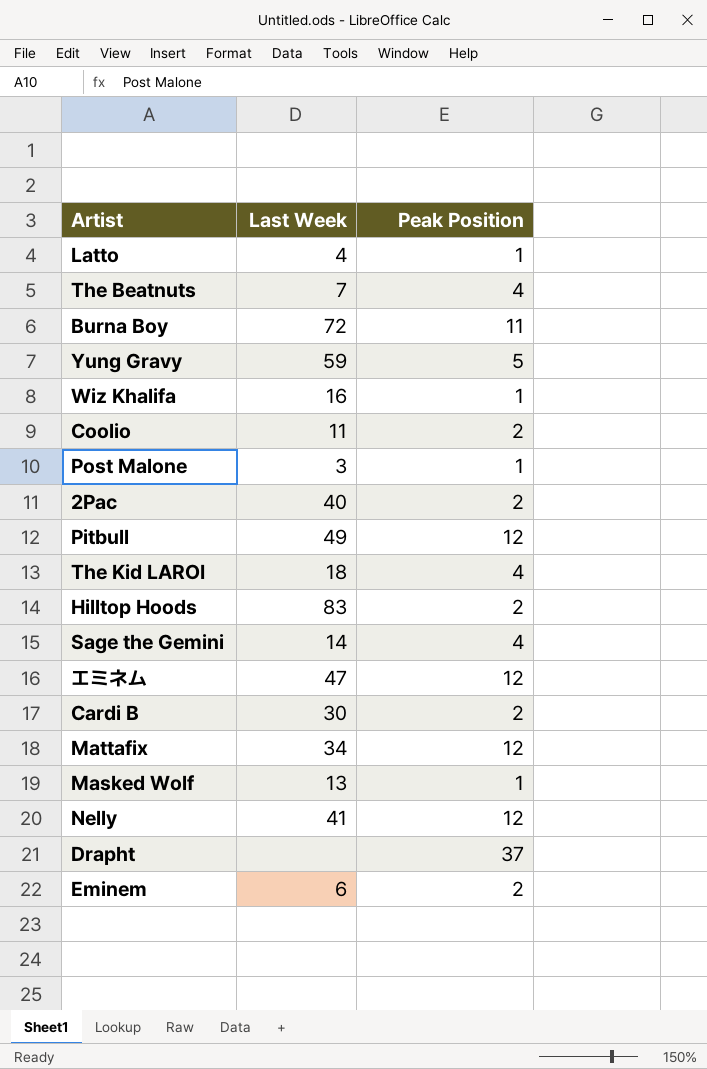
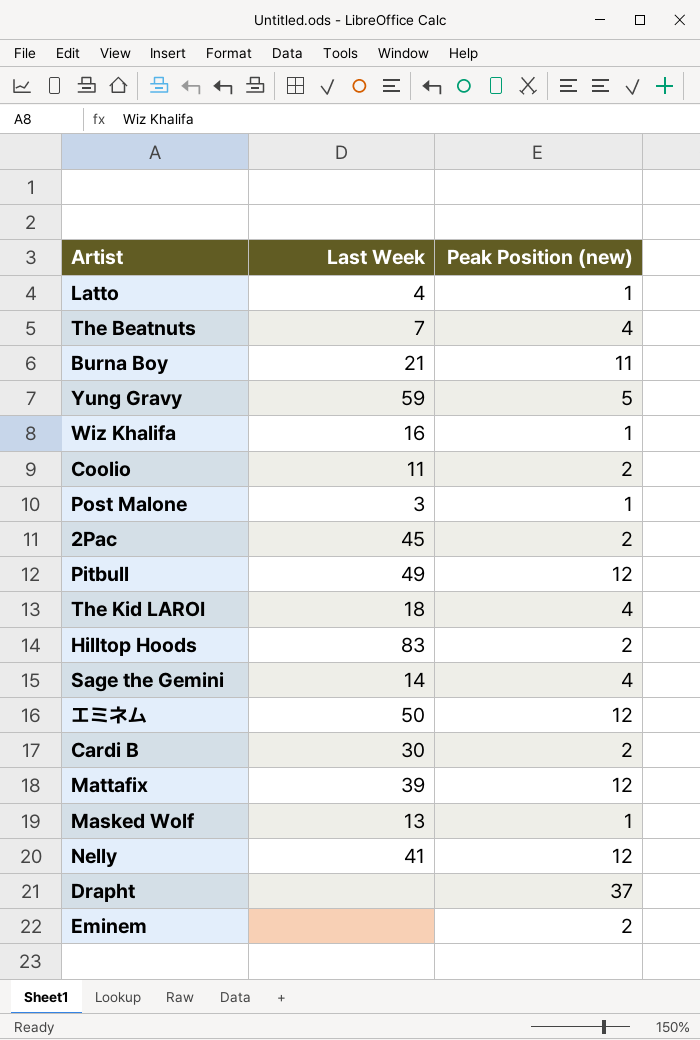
column name: Peak Position -> Peak Position (new)
Burna Boy | Last Week: 72 -> 21
2Pac | Last Week: 40 -> 45
エミネム | Last Week: 47 -> 50
Mattafix | Last Week: 34 -> 39
Eminem | Last Week: 6 -> none

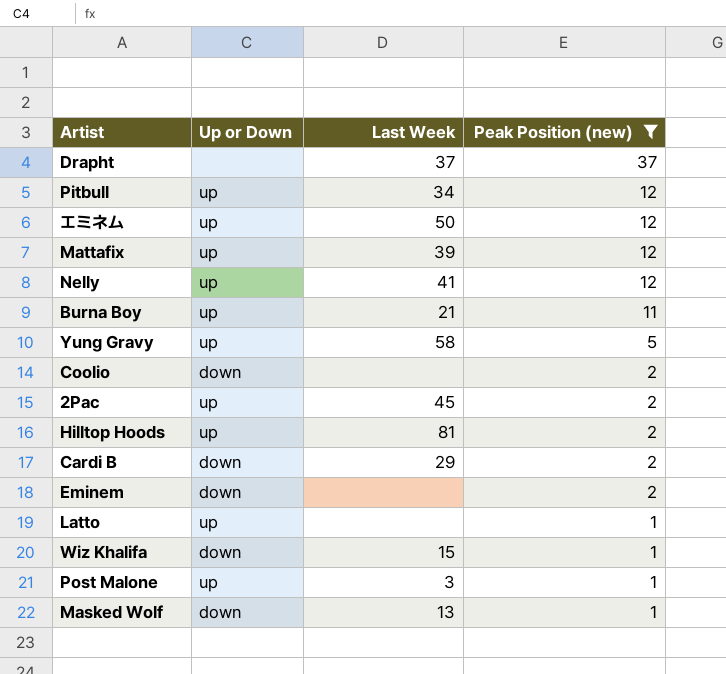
filter: none -> Peak Position (new) != 4
row order: none -> Peak Position (new) descending
column Up or Down | position: none -> 2
Drapht | Last Week: none -> 37
Pitbull | Last Week: 49 -> 34
Yung Gravy | Last Week: 59 -> 58
Coolio | Last Week: 11 -> none
Hilltop Hoods | Last Week: 83 -> 81
Cardi B | Last Week: 30 -> 29
Latto | Last Week: 4 -> none
Wiz Khalifa | Last Week: 16 -> 15

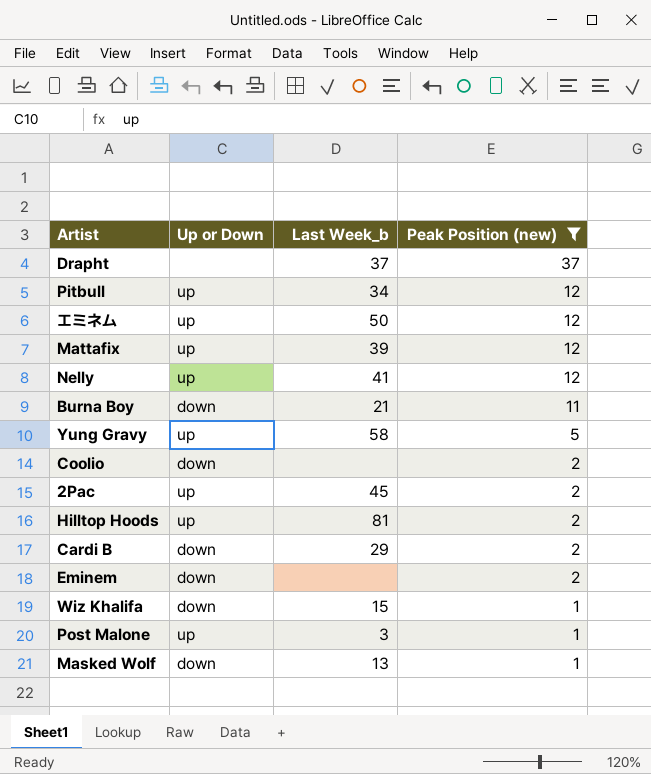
column name: Last Week -> Last Week_b
row Latto: up | none | 1 -> none
Burna Boy | Up or Down: up -> down

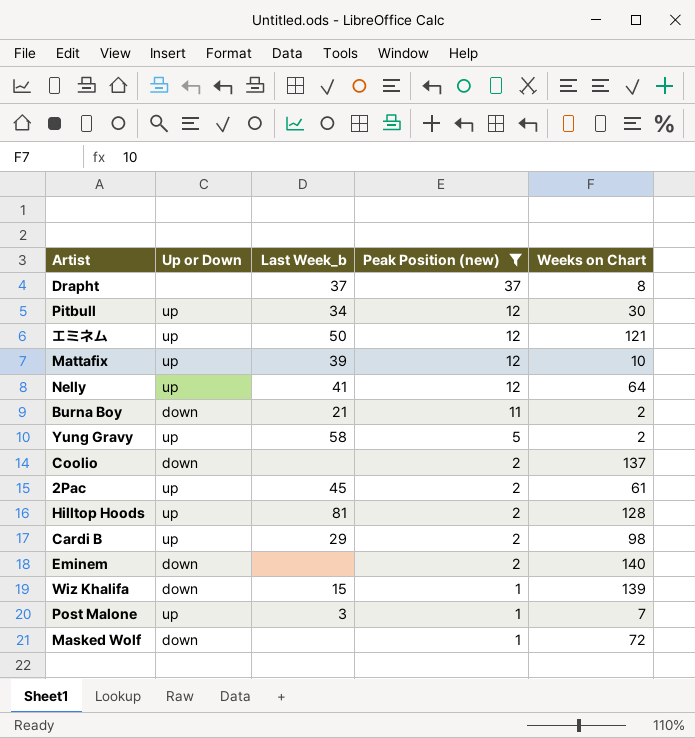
column Weeks on Chart | position: none -> 5
Cardi B | Up or Down: down -> up
Masked Wolf | Last Week_b: 13 -> none

